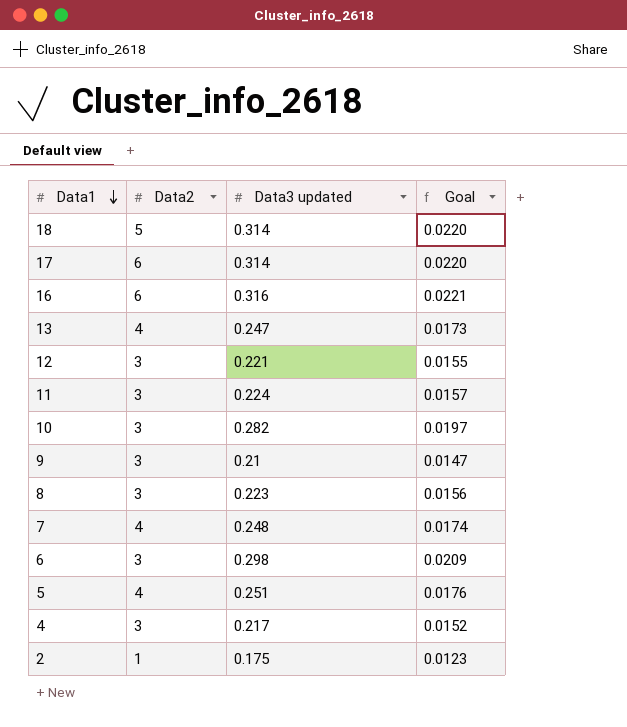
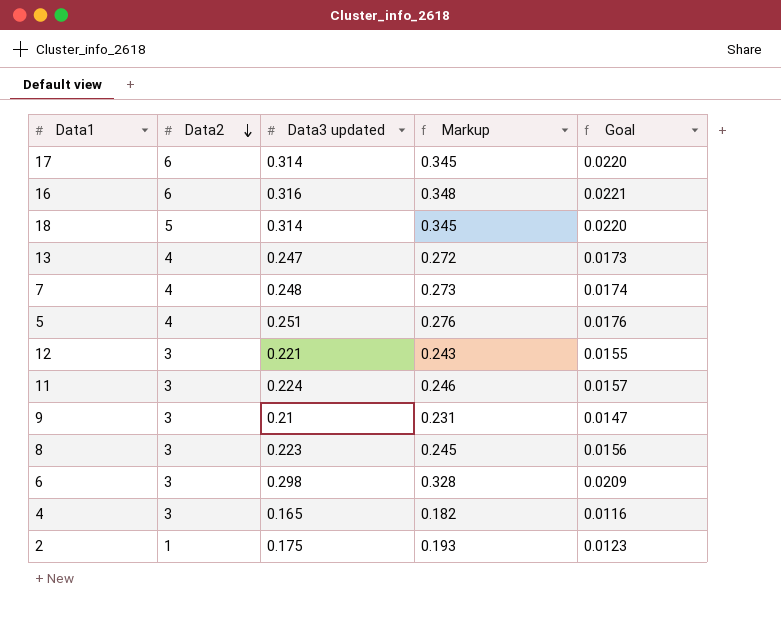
row order: Data1 descending -> Data2 descending
column Markup | formula: none -> [Data3 updated] * 1.1
row 10: 3 | 0.282 | 0.0197 -> none
4 | Data3 updated: 0.217 -> 0.165
4 | Goal: 0.0152 -> 0.0116

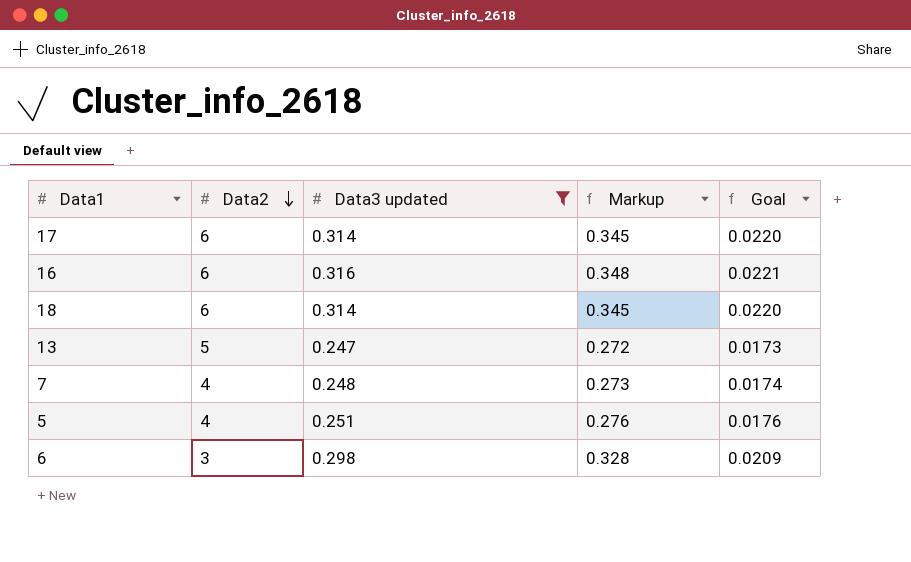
filter: none -> Data3 updated >= 0.247
18 | Data2: 5 -> 6
13 | Data2: 4 -> 5

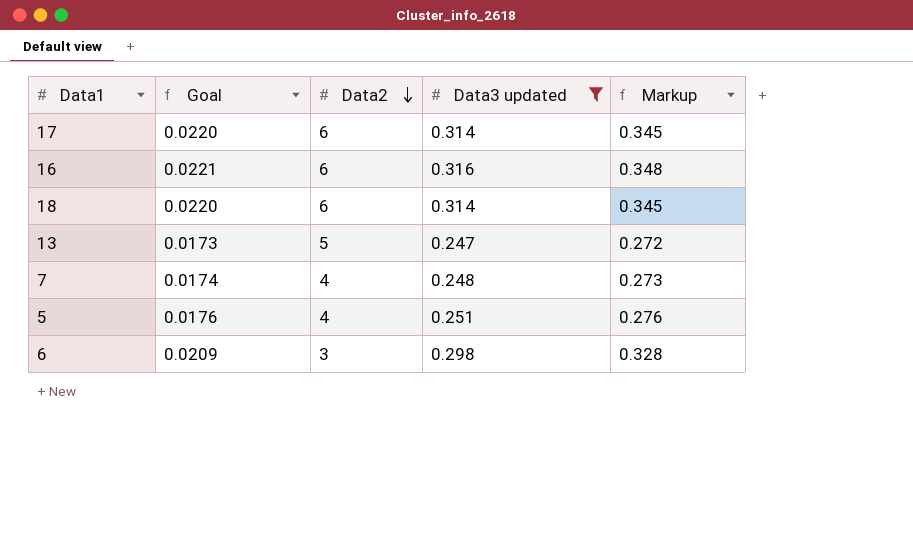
column Goal | position: 5 -> 2

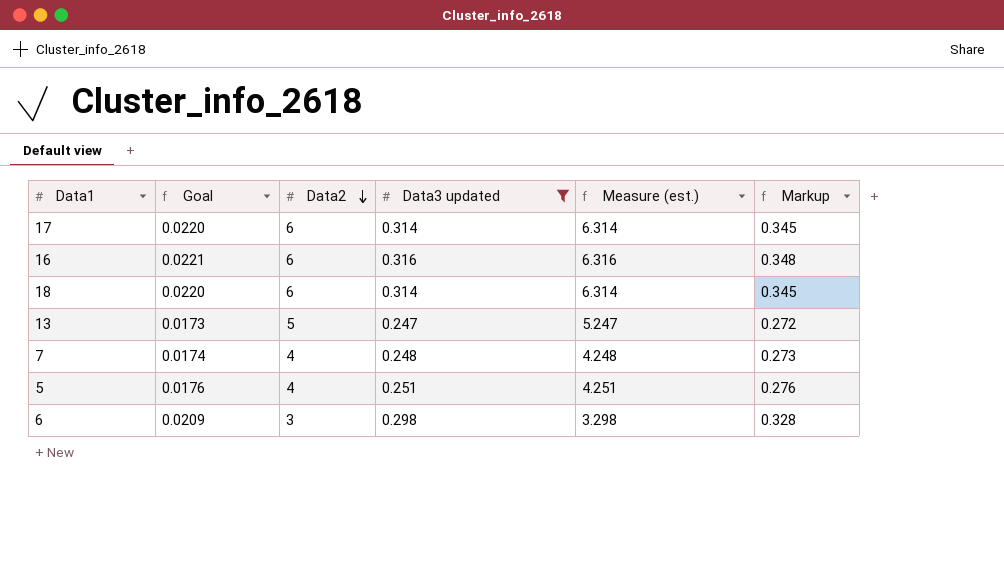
column Measure (est.) | formula: none -> [Data2] + [Data3 updated]

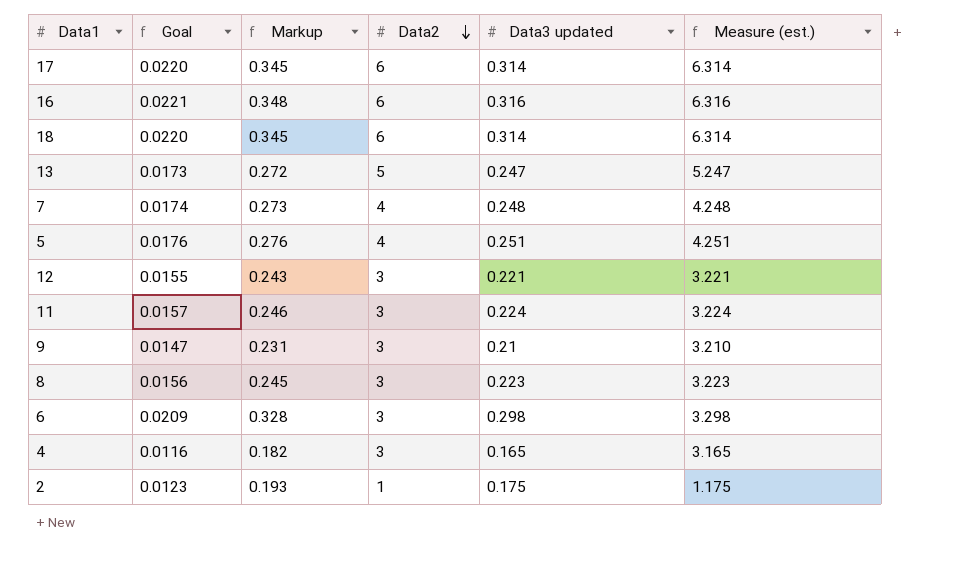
filter: Data3 updated >= 0.247 -> none
column Markup | position: 6 -> 3

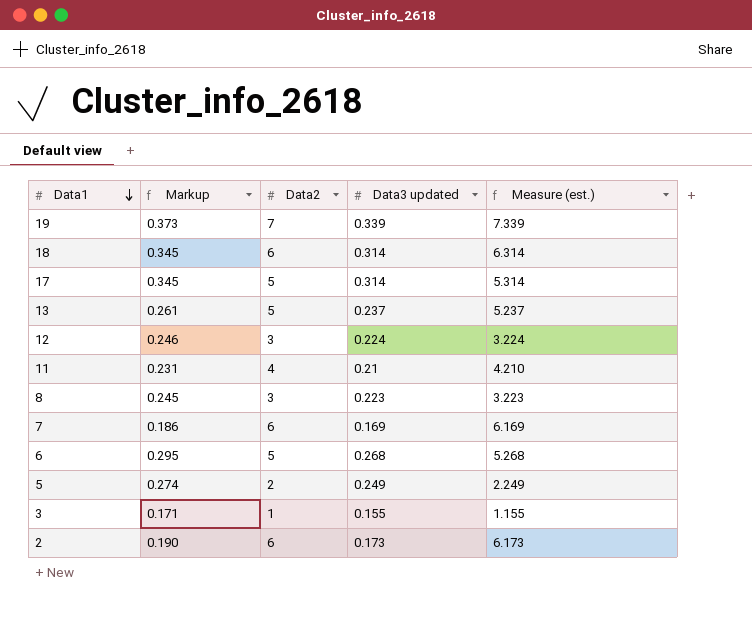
row order: Data2 descending -> Data1 descending
column Goal | formula: [Data3 updated] * 0.07 -> none
row 16: 0.0221 | 0.348 | 6 | 0.316 | 6.316 -> none
row 9: 0.0147 | 0.231 | 3 | 0.21 | 3.210 -> none
row 4: 0.0116 | 0.182 | 3 | 0.165 | 3.165 -> none
row 19: none -> 0.373 | 7 | 0.339 | 7.339
17 | Data2: 6 -> 5
17 | Measure (est.): 6.314 -> 5.314
13 | Markup: 0.272 -> 0.261
13 | Data3 updated: 0.247 -> 0.237
13 | Measure (est.): 5.247 -> 5.237
12 | Markup: 0.243 -> 0.246
12 | Data3 updated: 0.221 -> 0.224
12 | Measure (est.): 3.221 -> 3.224
11 | Markup: 0.246 -> 0.231
11 | Data2: 3 -> 4
11 | Data3 updated: 0.224 -> 0.21
11 | Measure (est.): 3.224 -> 4.210
7 | Markup: 0.273 -> 0.186
7 | Data2: 4 -> 6
7 | Data3 updated: 0.248 -> 0.169
7 | Measure (est.): 4.248 -> 6.169
6 | Markup: 0.328 -> 0.295
6 | Data2: 3 -> 5
6 | Data3 updated: 0.298 -> 0.268
6 | Measure (est.): 3.298 -> 5.268
5 | Markup: 0.276 -> 0.274
5 | Data2: 4 -> 2
5 | Data3 updated: 0.251 -> 0.249
5 | Measure (est.): 4.251 -> 2.249
row 3: none -> 0.171 | 1 | 0.155 | 1.155
2 | Markup: 0.193 -> 0.190
2 | Data2: 1 -> 6
2 | Data3 updated: 0.175 -> 0.173
2 | Measure (est.): 1.175 -> 6.173

